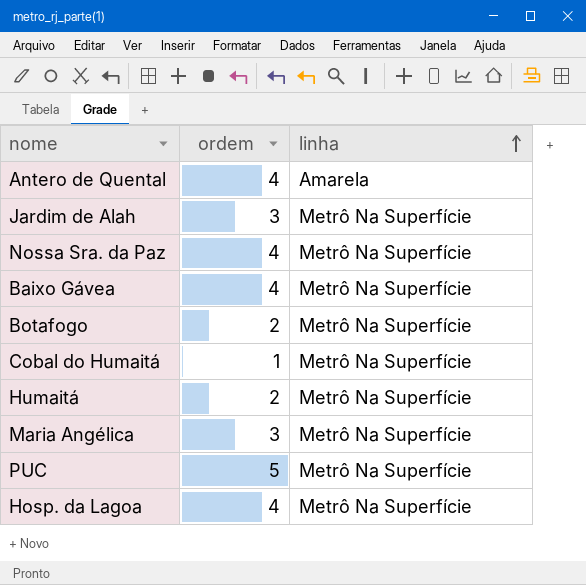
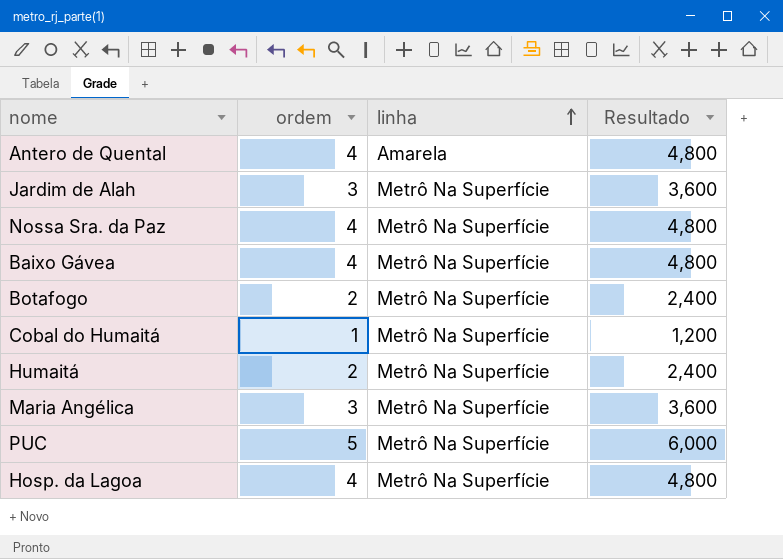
column Resultado | formula: none -> [ordem] * 1,2

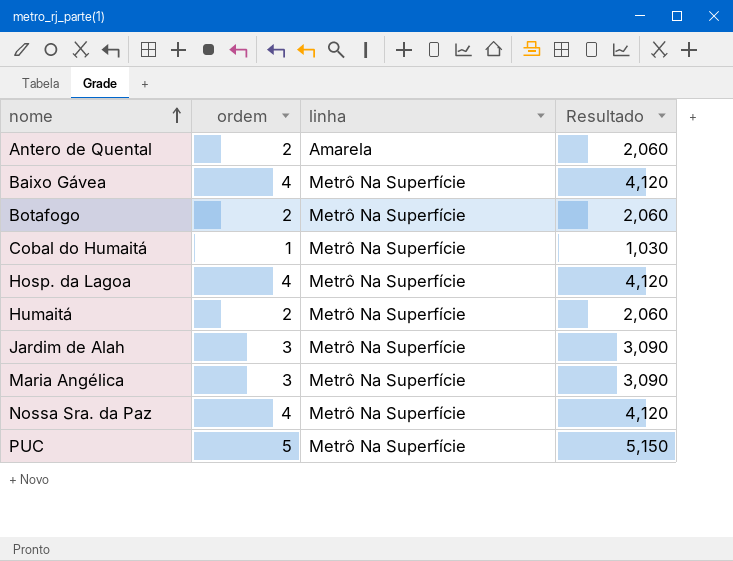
row order: linha ascending -> nome ascending
column Resultado | formula: [ordem] * 1,2 -> [ordem] * 1,03
Antero de Quental | ordem: 4 -> 2

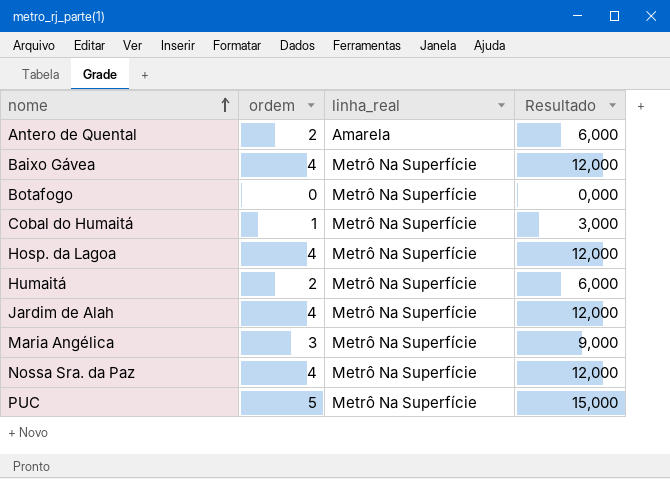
column name: linha -> linha_real
column Resultado | formula: [ordem] * 1,03 -> [ordem] * 3
Botafogo | ordem: 2 -> 0
Jardim de Alah | ordem: 3 -> 4

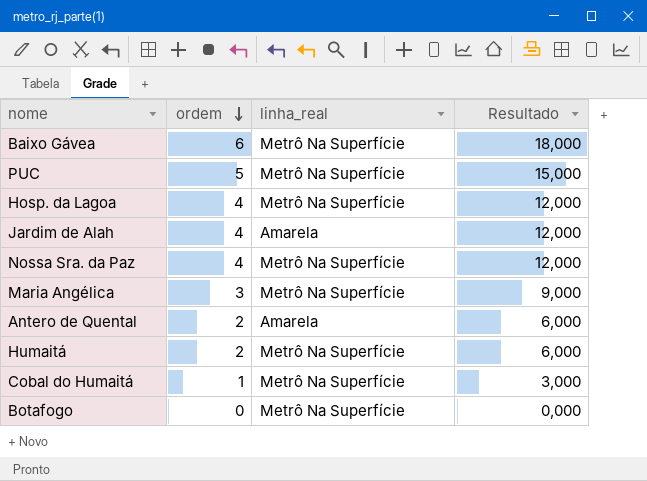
row order: nome ascending -> ordem descending
Baixo Gávea | ordem: 4 -> 6
Baixo Gávea | Resultado: 12,000 -> 18,000
Jardim de Alah | linha_real: Metrô Na Superfície -> Amarela

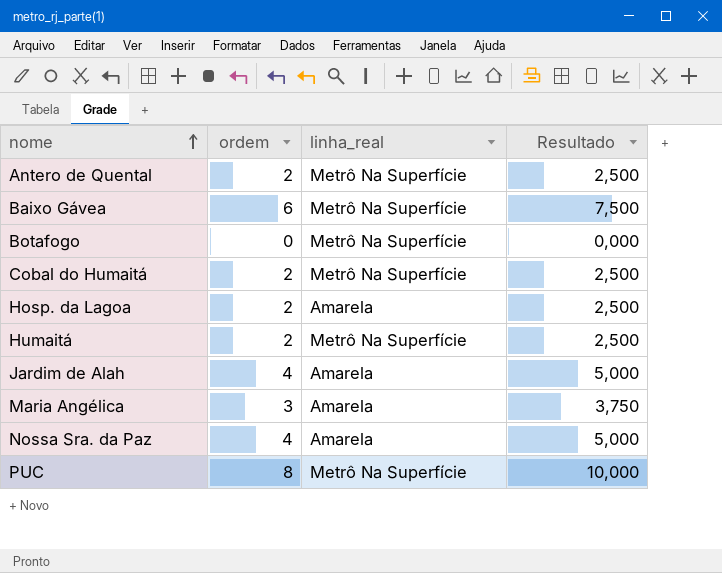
row order: ordem descending -> nome ascending
column Resultado | formula: [ordem] * 3 -> [ordem] * 1,25
Antero de Quental | linha_real: Amarela -> Metrô Na Superfície
Cobal do Humaitá | ordem: 1 -> 2
Hosp. da Lagoa | ordem: 4 -> 2
Hosp. da Lagoa | linha_real: Metrô Na Superfície -> Amarela
Maria Angélica | linha_real: Metrô Na Superfície -> Amarela
Nossa Sra. da Paz | linha_real: Metrô Na Superfície -> Amarela
PUC | ordem: 5 -> 8

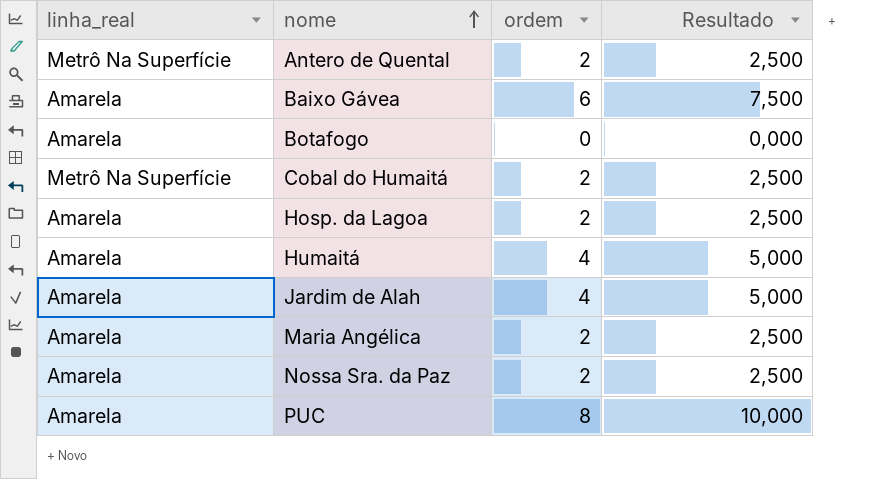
column linha_real | position: 3 -> 1
Baixo Gávea | linha_real: Metrô Na Superfície -> Amarela
Botafogo | linha_real: Metrô Na Superfície -> Amarela
Humaitá | linha_real: Metrô Na Superfície -> Amarela
Humaitá | ordem: 2 -> 4
Humaitá | Resultado: 2,500 -> 5,000
Maria Angélica | ordem: 3 -> 2
Maria Angélica | Resultado: 3,750 -> 2,500
Nossa Sra. da Paz | ordem: 4 -> 2
Nossa Sra. da Paz | Resultado: 5,000 -> 2,500
PUC | linha_real: Metrô Na Superfície -> Amarela

